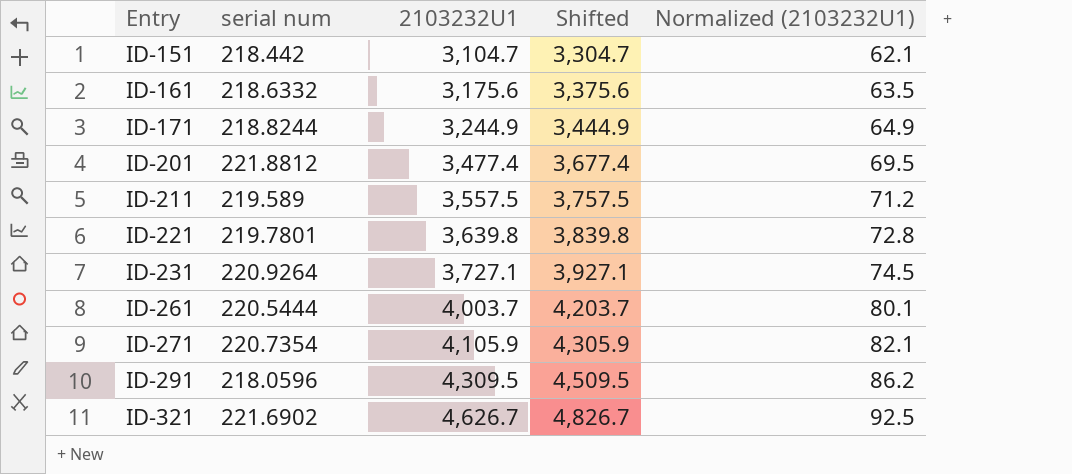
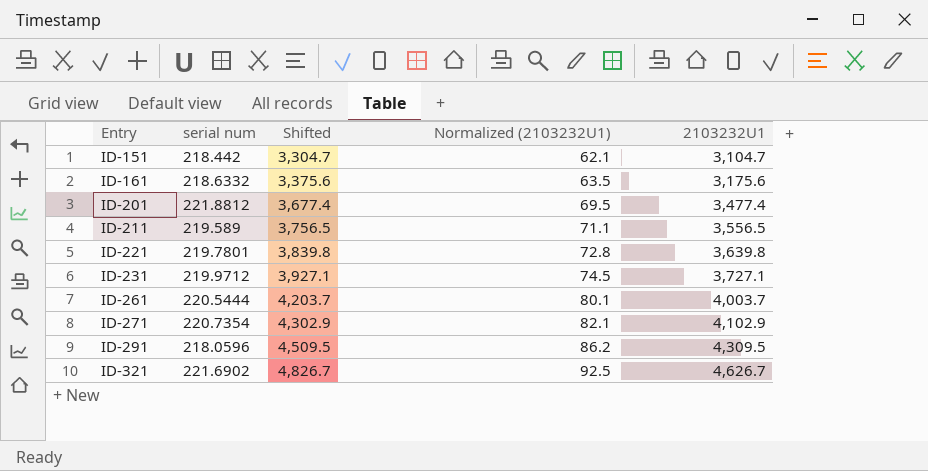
column 2103232U1 | position: 3 -> 5
row ID-171: 218.8244 | 3,244.9 | 3,444.9 | 64.9 -> none
ID-211 | Shifted: 3,757.5 -> 3,756.5
ID-211 | Normalized (2103232U1): 71.2 -> 71.1
ID-211 | 2103232U1: 3,557.5 -> 3,556.5
ID-231 | serial num: 220.9264 -> 219.9712
ID-271 | Shifted: 4,305.9 -> 4,302.9
ID-271 | 2103232U1: 4,105.9 -> 4,102.9

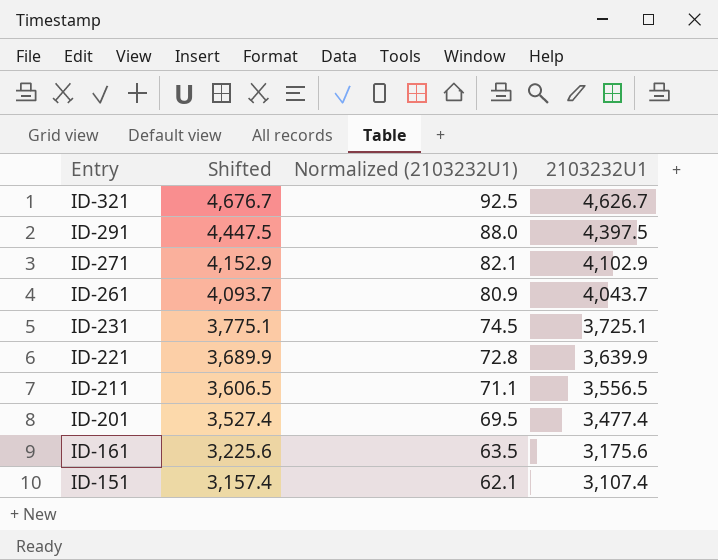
row order: Entry ascending -> Entry descending
column serial num | position: 2 -> none
column Shifted | formula: [2103232U1] + 200 -> [2103232U1] + 50
ID-291 | Normalized (2103232U1): 86.2 -> 88.0
ID-291 | 2103232U1: 4,309.5 -> 4,397.5
ID-261 | Normalized (2103232U1): 80.1 -> 80.9
ID-261 | 2103232U1: 4,003.7 -> 4,043.7
ID-231 | 2103232U1: 3,727.1 -> 3,725.1
ID-221 | 2103232U1: 3,639.8 -> 3,639.9
ID-151 | 2103232U1: 3,104.7 -> 3,107.4

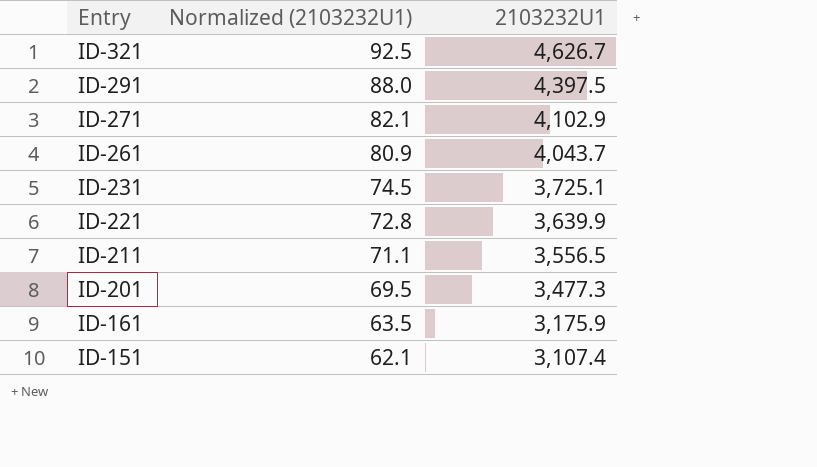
column Shifted | formula: [2103232U1] + 50 -> none
ID-201 | 2103232U1: 3,477.4 -> 3,477.3
ID-161 | 2103232U1: 3,175.6 -> 3,175.9

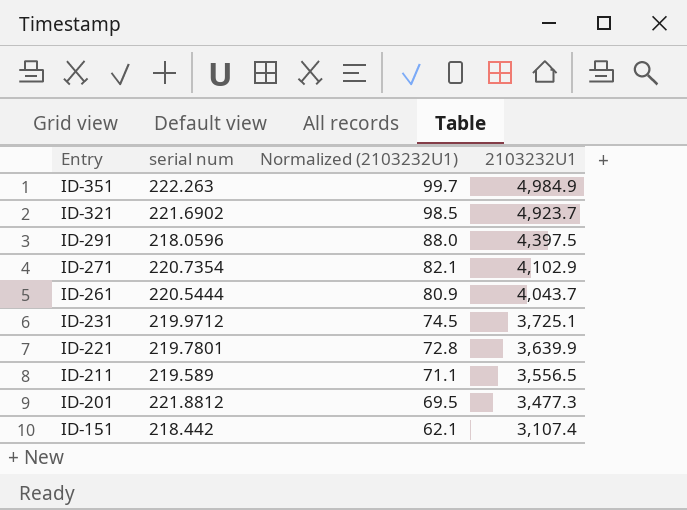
column serial num | position: none -> 2
row ID-161: 63.5 | 3,175.9 -> none
row ID-351: none -> 222.263 | 99.7 | 4,984.9
ID-321 | Normalized (2103232U1): 92.5 -> 98.5
ID-321 | 2103232U1: 4,626.7 -> 4,923.7

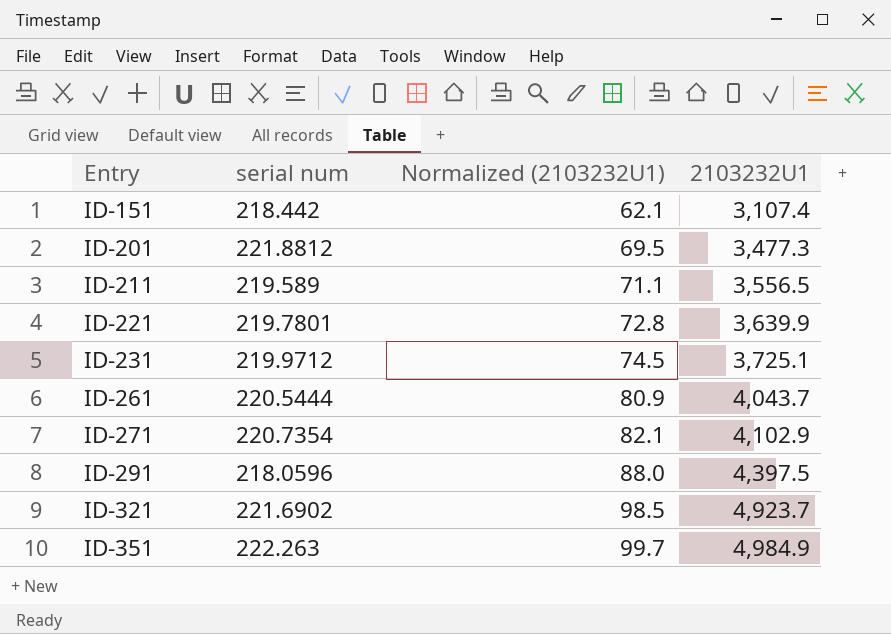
row order: Entry descending -> Entry ascending

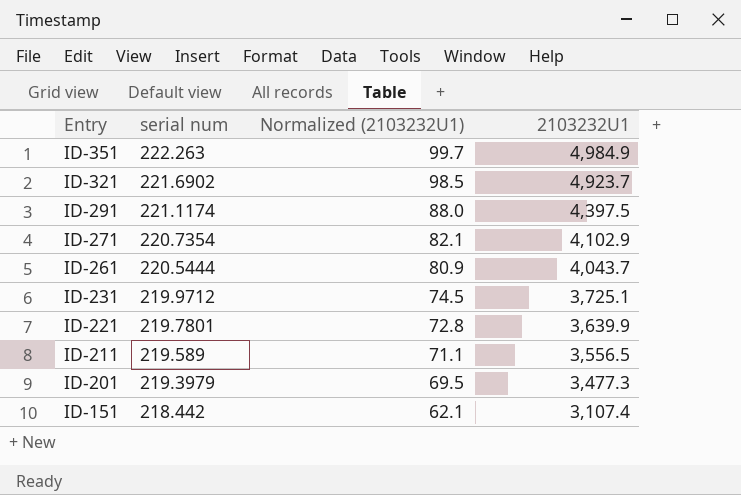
row order: Entry ascending -> Entry descending
ID-291 | serial num: 218.0596 -> 221.1174
ID-201 | serial num: 221.8812 -> 219.3979

